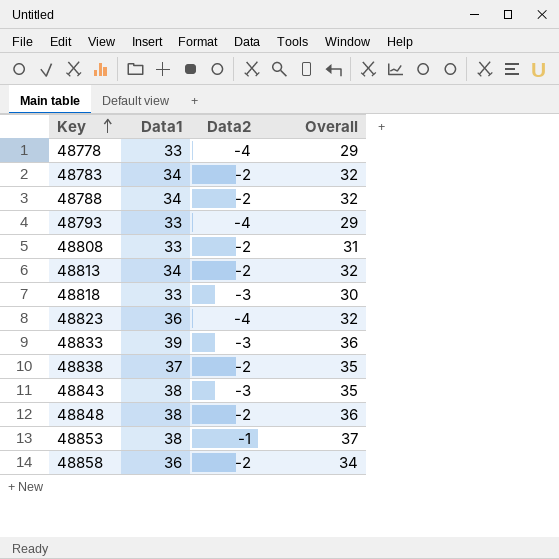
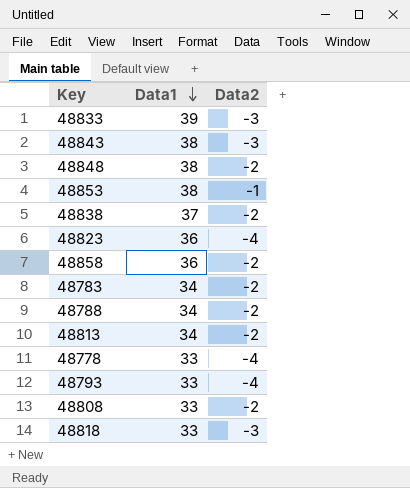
row order: Key ascending -> Data1 descending
column Overall | formula: [Data1] + [Data2] -> none

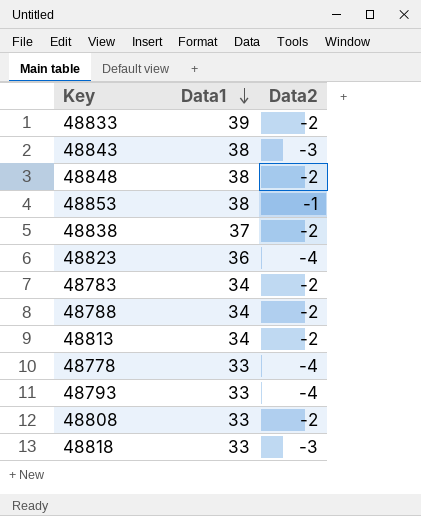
row 48858: 36 | -2 -> none
48833 | Data2: -3 -> -2

